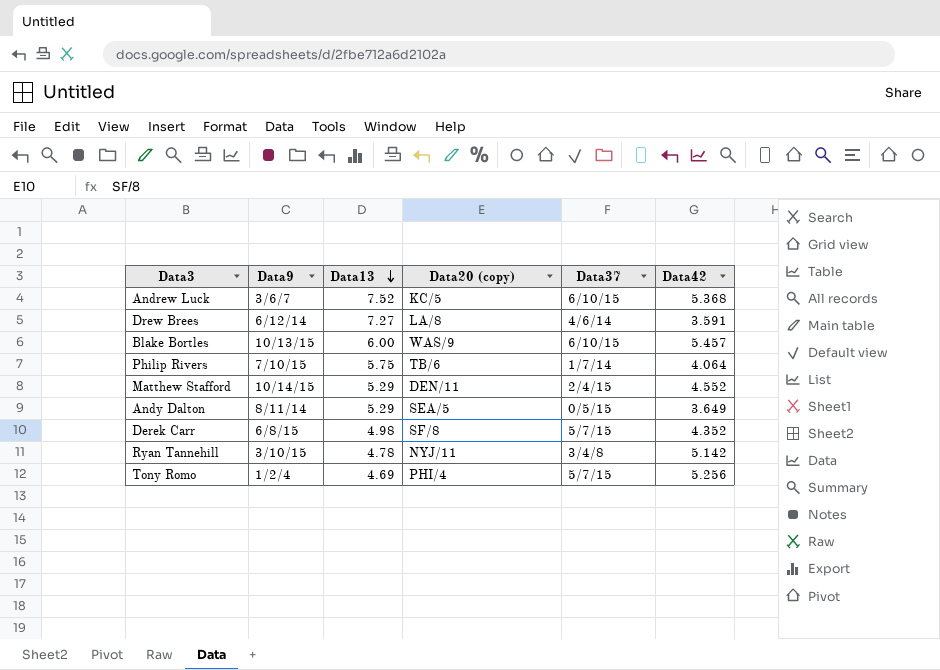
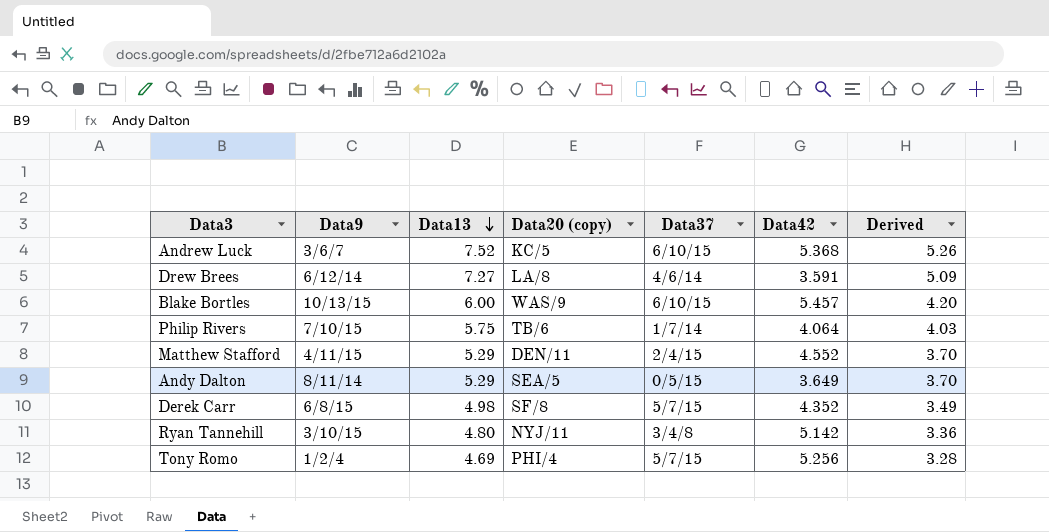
column Derived | formula: none -> [Data13] * 0.7
Matthew Stafford | Data9: 10/14/15 -> 4/11/15
Ryan Tannehill | Data13: 4.78 -> 4.80

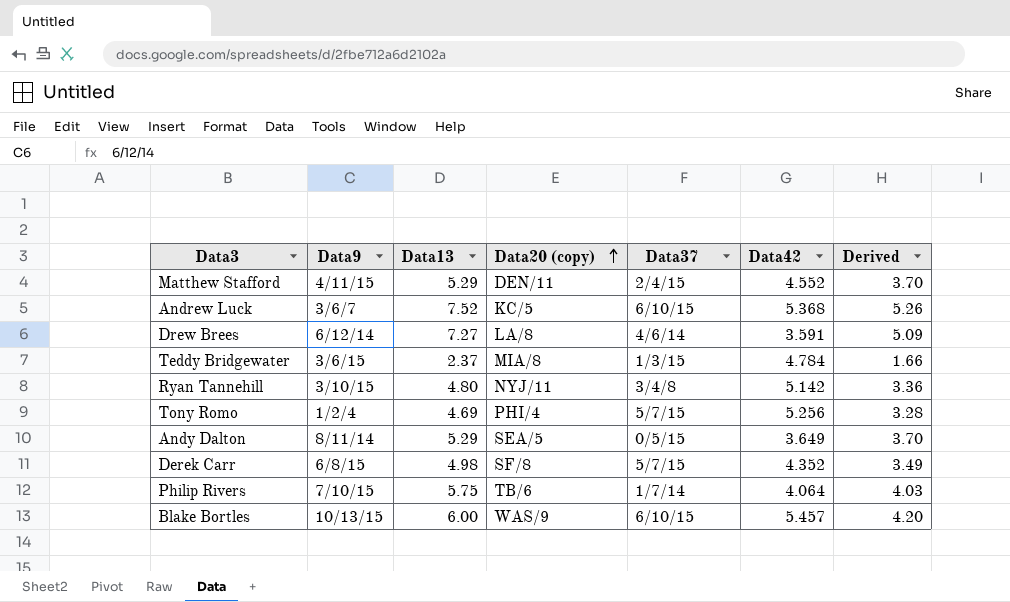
row order: Data13 descending -> Data20 (copy) ascending
row Teddy Bridgewater: none -> 3/6/15 | 2.37 | MIA/8 | 1/3/15 | 4.784 | 1.66

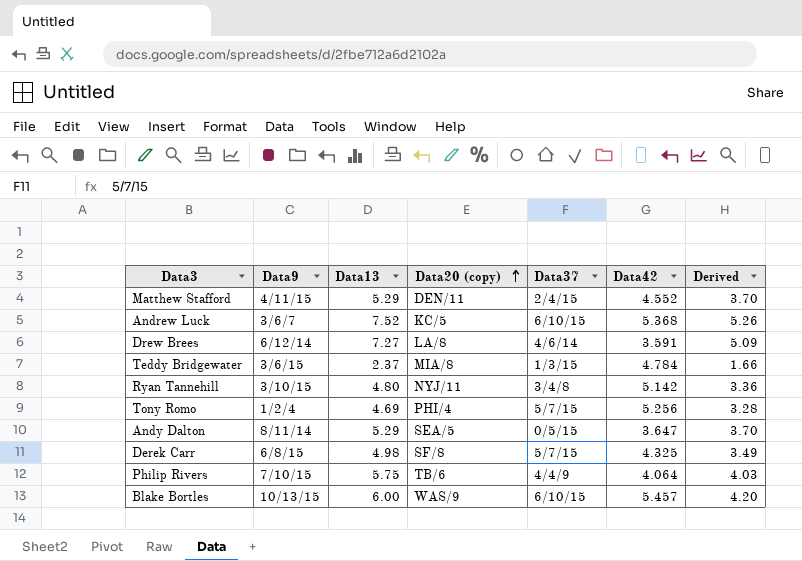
Andy Dalton | Data42: 3.649 -> 3.647
Derek Carr | Data42: 4.352 -> 4.325
Philip Rivers | Data37: 1/7/14 -> 4/4/9

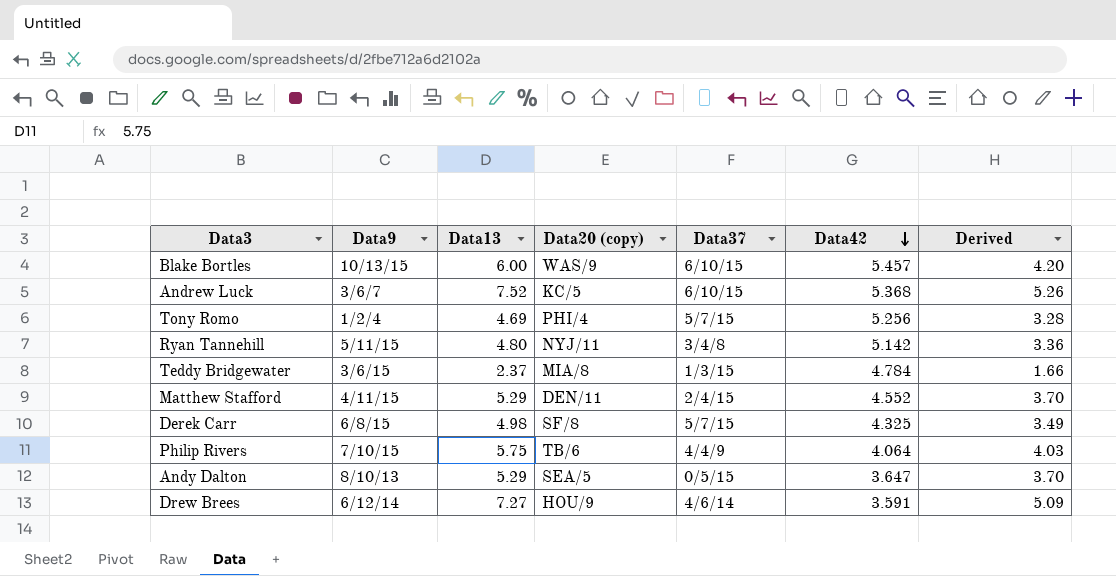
row order: Data20 (copy) ascending -> Data42 descending
Ryan Tannehill | Data9: 3/10/15 -> 5/11/15
Andy Dalton | Data9: 8/11/14 -> 8/10/13
Drew Brees | Data20 (copy): LA/8 -> HOU/9

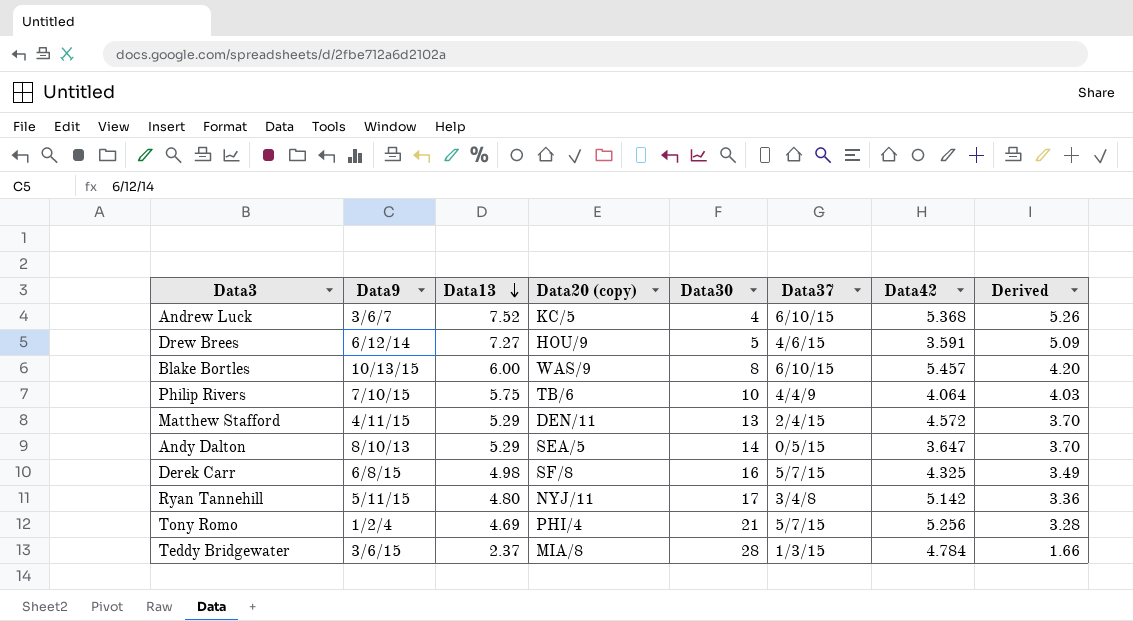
row order: Data42 descending -> Data13 descending
column Data30 | position: none -> 5
Drew Brees | Data37: 4/6/14 -> 4/6/15
Matthew Stafford | Data42: 4.552 -> 4.572

